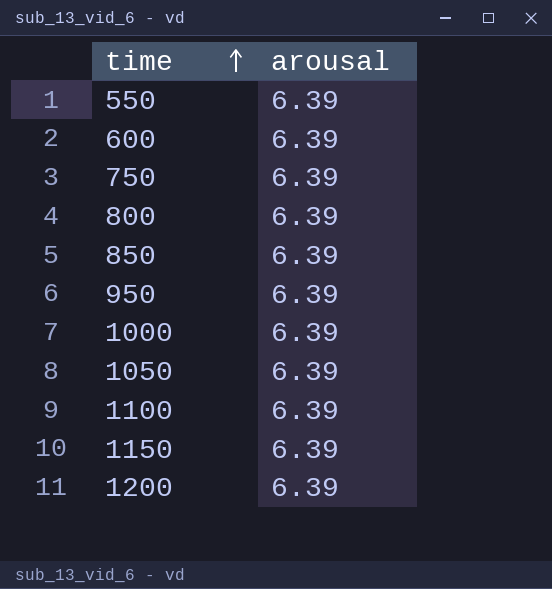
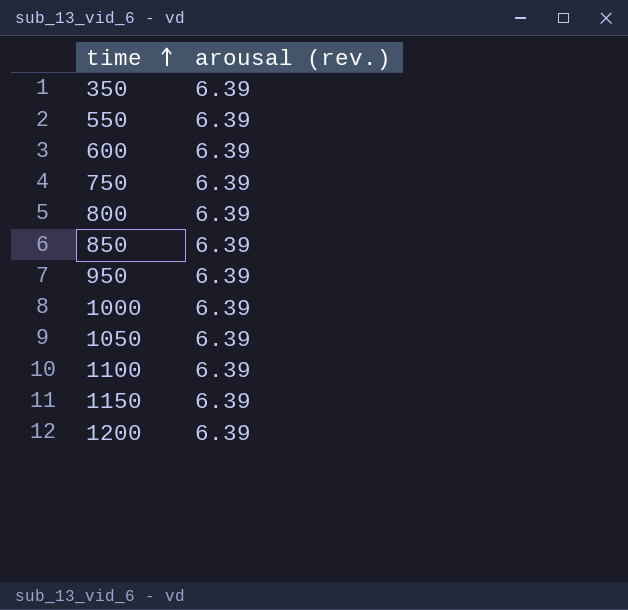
column name: arousal -> arousal (rev.)
row 350: none -> 6.39

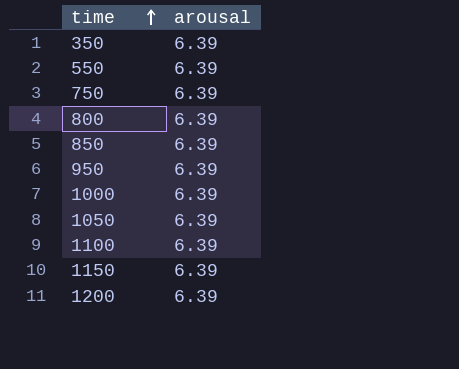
column name: arousal (rev.) -> arousal
row 600: 6.39 -> none

